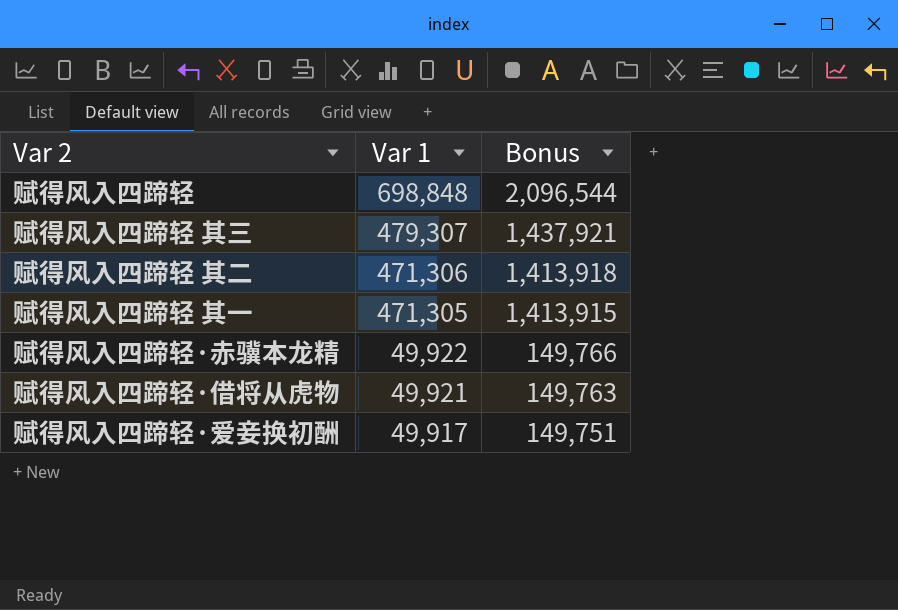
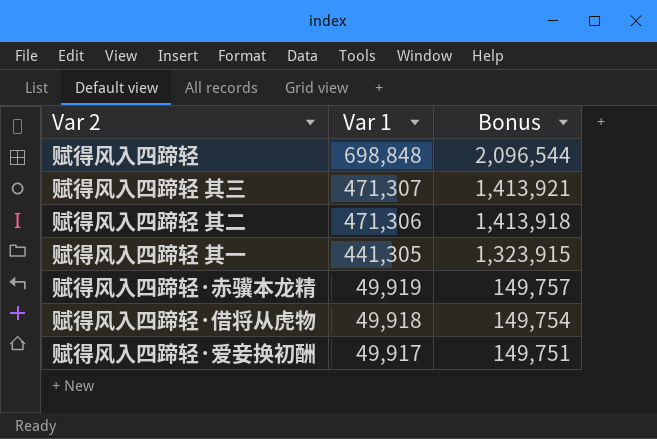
赋得风入四蹄轻 其三 | Var 1: 479,307 -> 471,307
赋得风入四蹄轻 其三 | Bonus: 1,437,921 -> 1,413,921
赋得风入四蹄轻 其一 | Var 1: 471,305 -> 441,305
赋得风入四蹄轻 其一 | Bonus: 1,413,915 -> 1,323,915
赋得风入四蹄轻·赤骥本龙精 | Var 1: 49,922 -> 49,919
赋得风入四蹄轻·赤骥本龙精 | Bonus: 149,766 -> 149,757
赋得风入四蹄轻·借将从虎物 | Var 1: 49,921 -> 49,918
赋得风入四蹄轻·借将从虎物 | Bonus: 149,763 -> 149,754

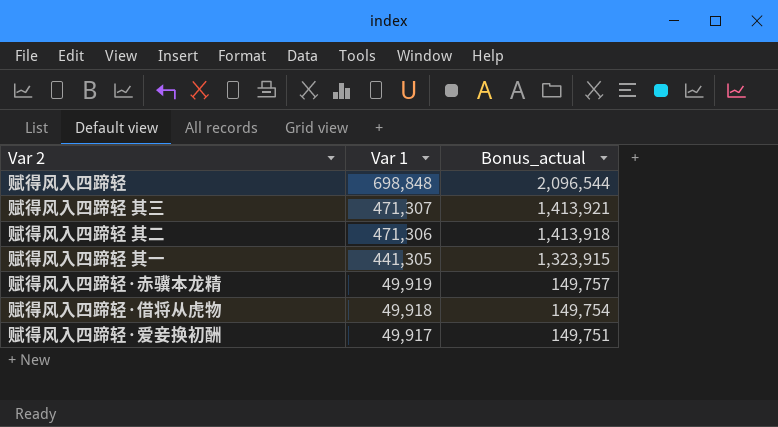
column name: Bonus -> Bonus_actual

